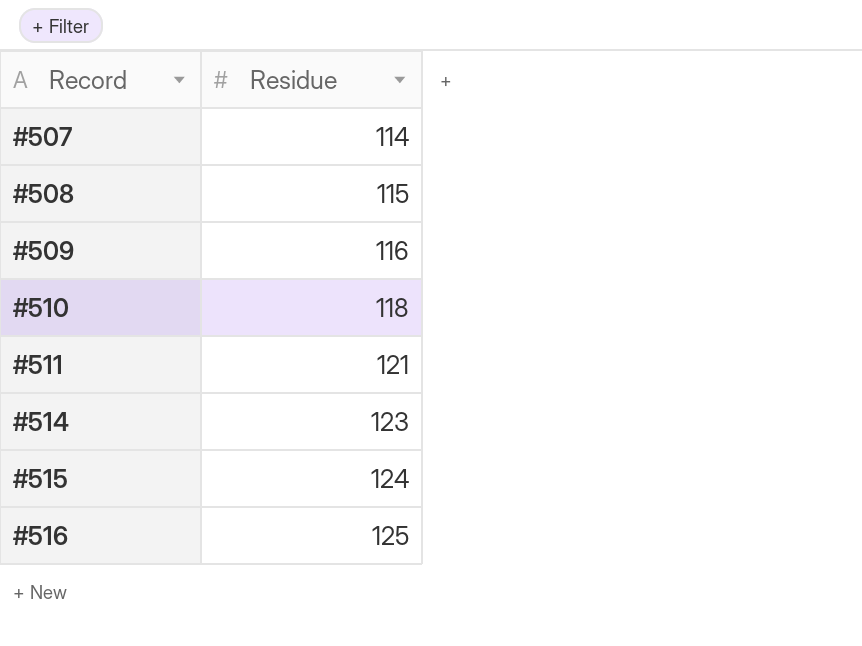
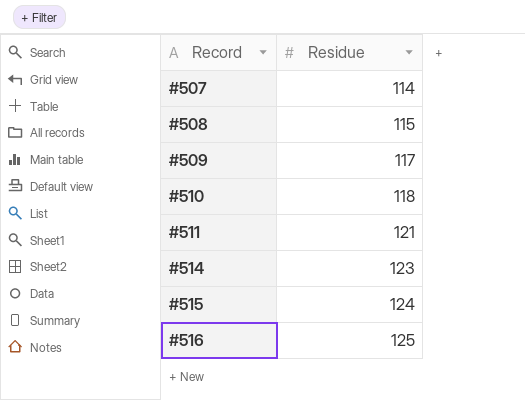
#509 | Residue: 116 -> 117

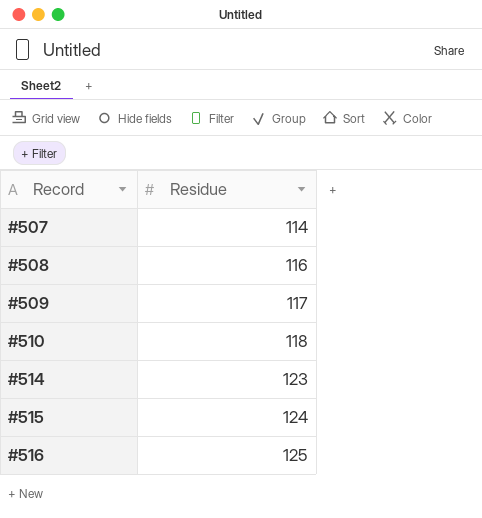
row #511: 121 -> none
#508 | Residue: 115 -> 116

